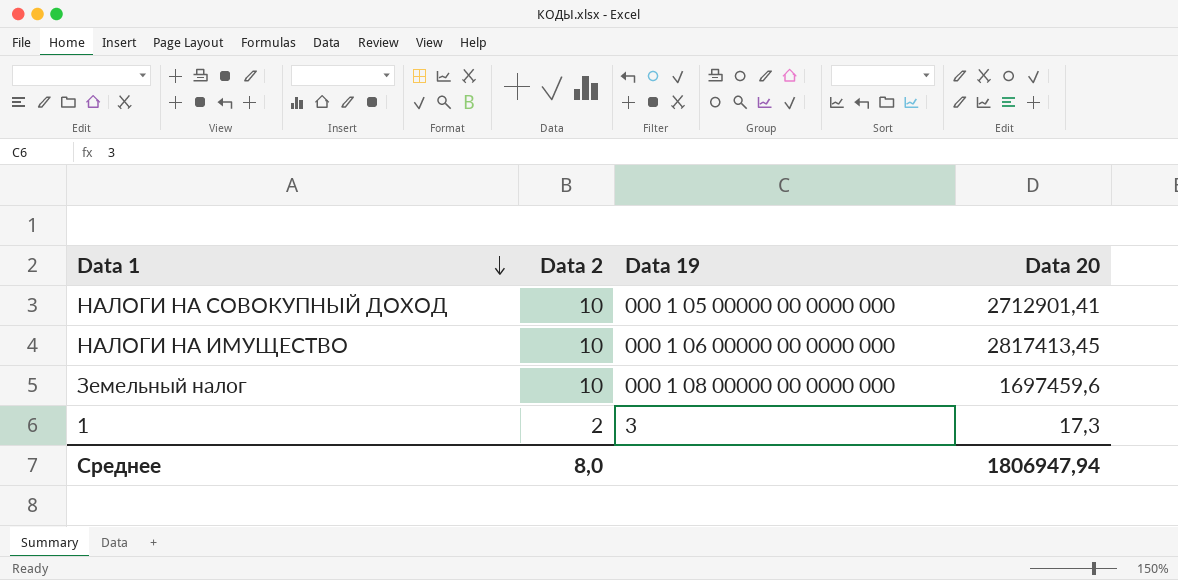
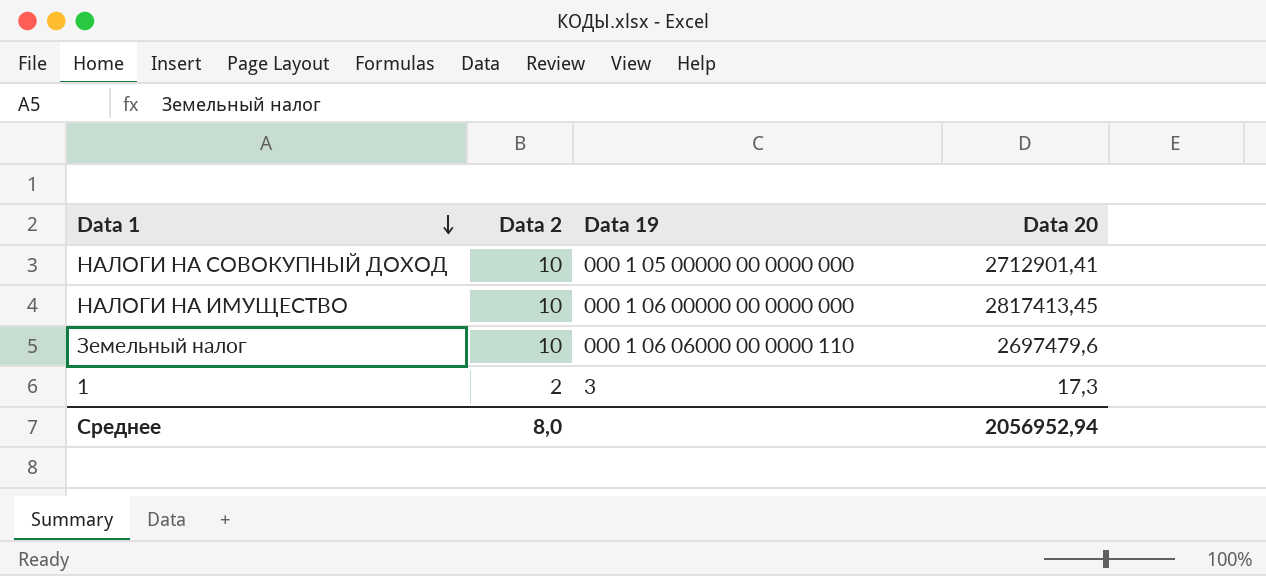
Земельный налог | Data 19: 000 1 08 00000 00 0000 000 -> 000 1 06 06000 00 0000 110
Земельный налог | Data 20: 1697459,6 -> 2697479,6
Среднее | Data 20: 1806947,94 -> 2056952,94

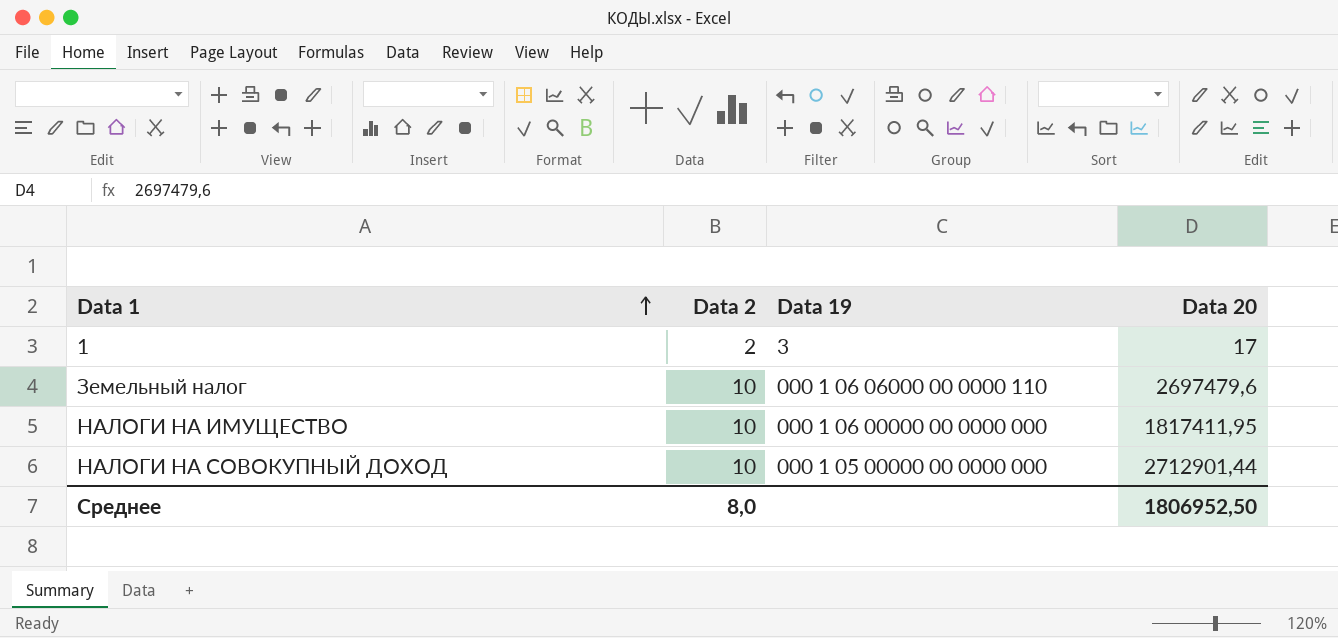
row order: Data 1 descending -> Data 1 ascending
1 | Data 20: 17,3 -> 17
НАЛОГИ НА ИМУЩЕСТВО | Data 20: 2817413,45 -> 1817411,95
НАЛОГИ НА СОВОКУПНЫЙ ДОХОД | Data 20: 2712901,41 -> 2712901,44
Среднее | Data 20: 2056952,94 -> 1806952,50

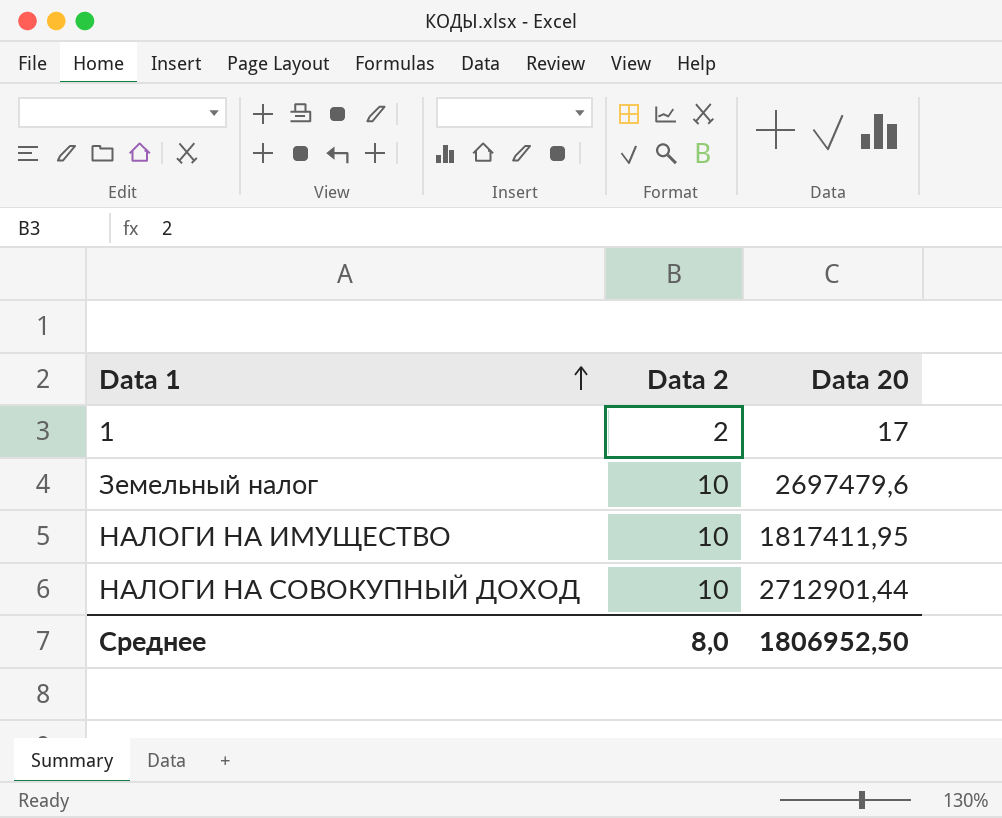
column Data 19 | position: 3 -> none

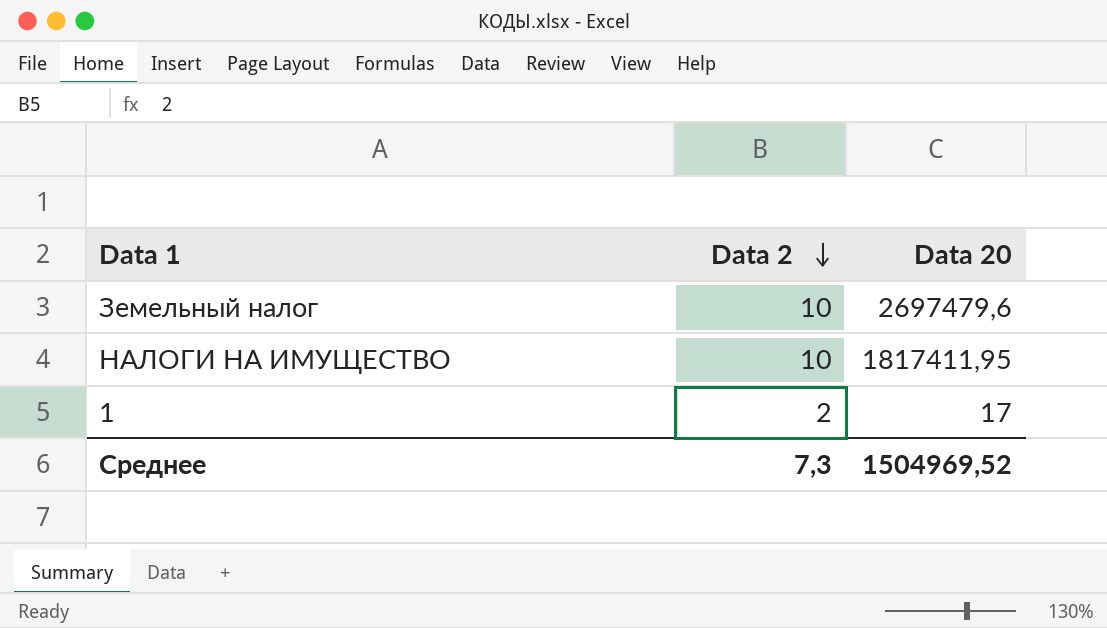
row order: Data 1 ascending -> Data 2 descending
row НАЛОГИ НА СОВОКУПНЫЙ ДОХОД: 10 | 2712901,44 -> none
Среднее | Data 2: 8,0 -> 7,3
Среднее | Data 20: 1806952,50 -> 1504969,52

